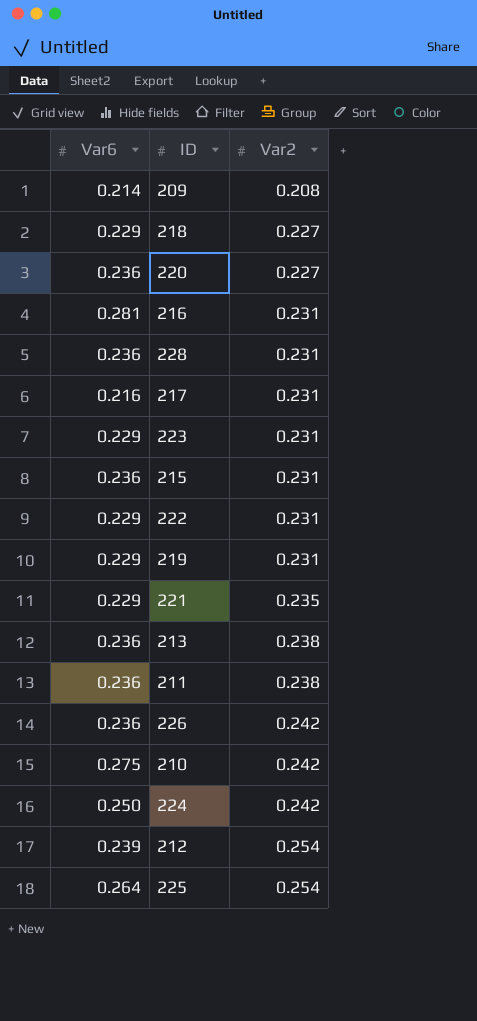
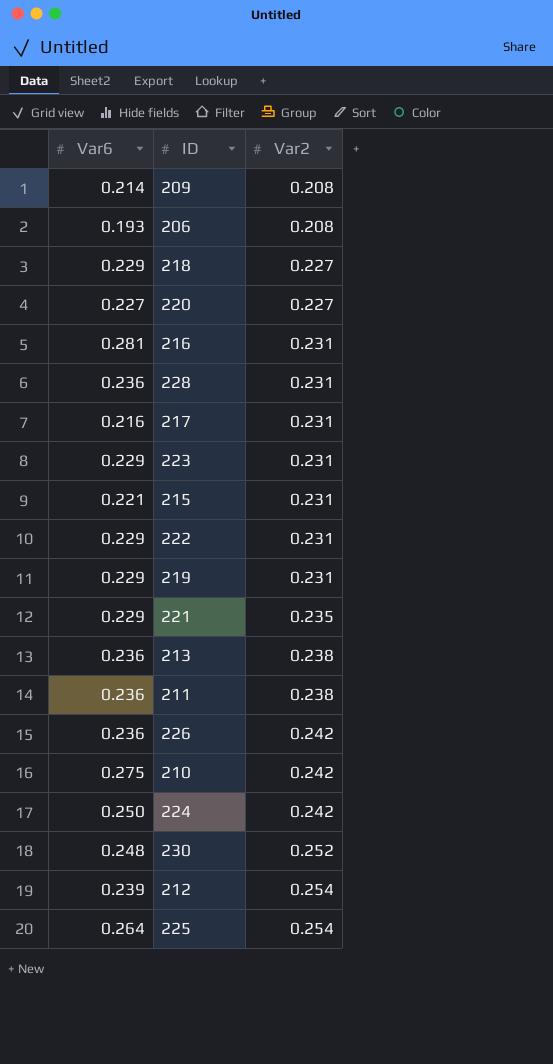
row 206: none -> 0.193 | 0.208
220 | Var6: 0.236 -> 0.227
215 | Var6: 0.236 -> 0.221
row 230: none -> 0.248 | 0.252

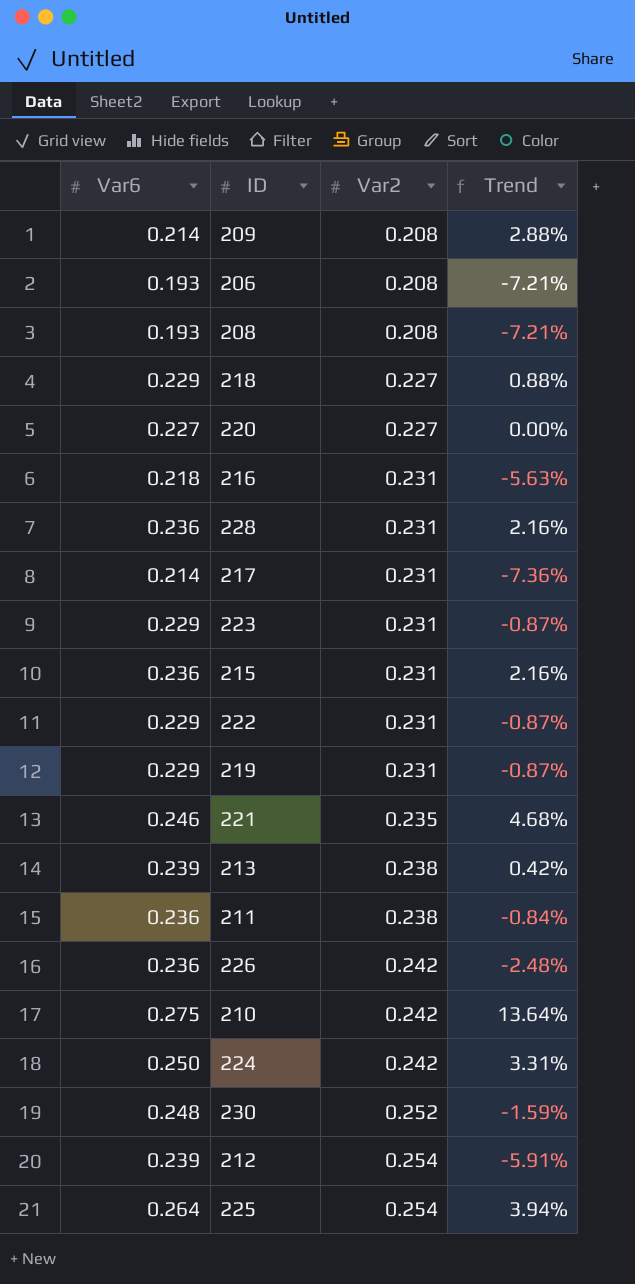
column Trend | formula: none -> ([Var6] - [Var2]) / [Var2]
row 208: none -> 0.193 | 0.208 | -7.21%
216 | Var6: 0.281 -> 0.218
217 | Var6: 0.216 -> 0.214
215 | Var6: 0.221 -> 0.236
221 | Var6: 0.229 -> 0.246
213 | Var6: 0.236 -> 0.239

